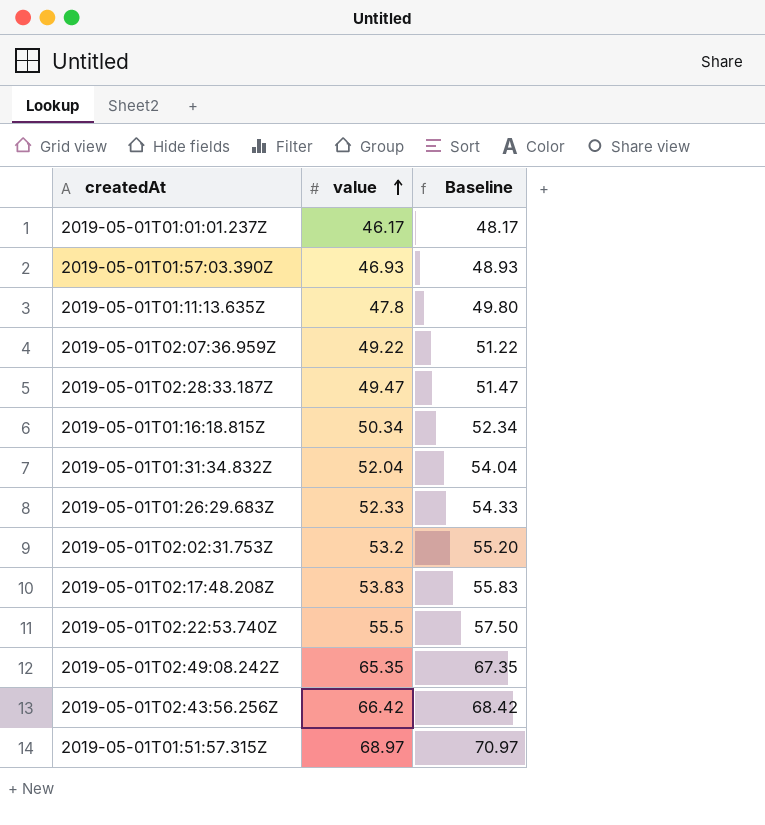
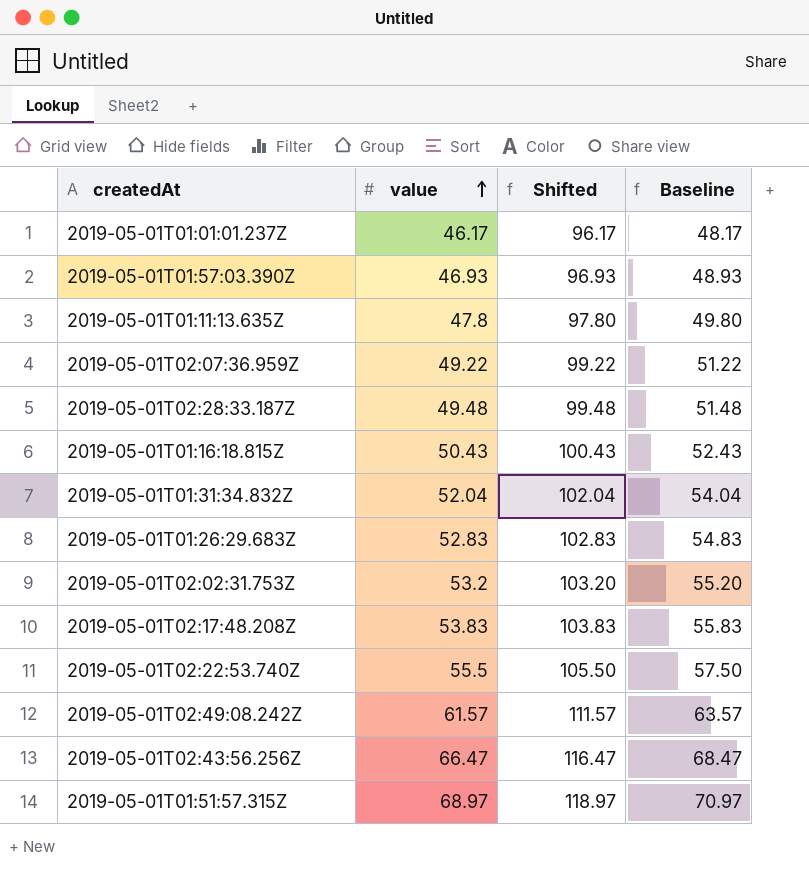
column Shifted | formula: none -> [value] + 50
2019-05-01T02:28:33.187Z | value: 49.47 -> 49.48
2019-05-01T02:28:33.187Z | Baseline: 51.47 -> 51.48
2019-05-01T01:16:18.815Z | value: 50.34 -> 50.43
2019-05-01T01:16:18.815Z | Baseline: 52.34 -> 52.43
2019-05-01T01:26:29.683Z | value: 52.33 -> 52.83
2019-05-01T01:26:29.683Z | Baseline: 54.33 -> 54.83
2019-05-01T02:49:08.242Z | value: 65.35 -> 61.57
2019-05-01T02:49:08.242Z | Baseline: 67.35 -> 63.57
2019-05-01T02:43:56.256Z | value: 66.42 -> 66.47
2019-05-01T02:43:56.256Z | Baseline: 68.42 -> 68.47

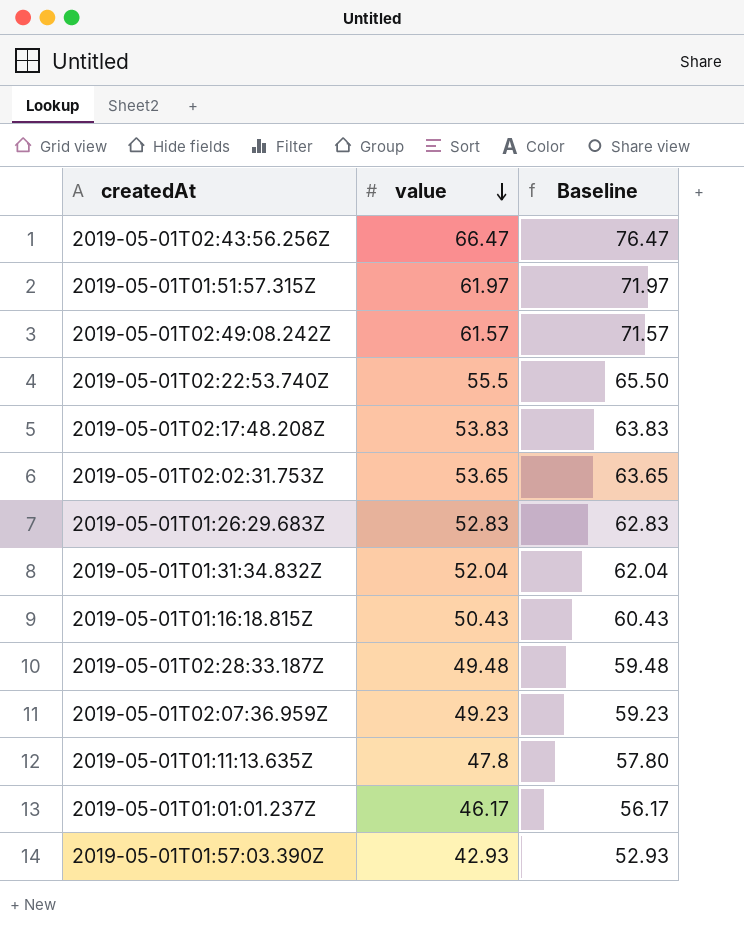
row order: value ascending -> value descending
column Shifted | formula: [value] + 50 -> none
column Baseline | formula: [value] + 2 -> [value] + 10
2019-05-01T01:51:57.315Z | value: 68.97 -> 61.97
2019-05-01T02:02:31.753Z | value: 53.2 -> 53.65
2019-05-01T02:07:36.959Z | value: 49.22 -> 49.23
2019-05-01T01:57:03.390Z | value: 46.93 -> 42.93

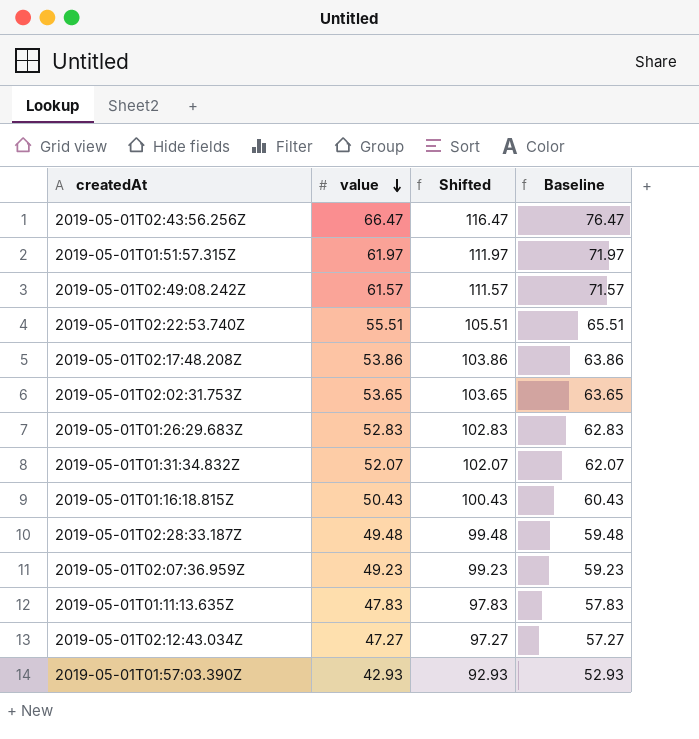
column Shifted | formula: none -> [value] + 50
row 2019-05-01T01:01:01.237Z: 46.17 | 56.17 -> none
2019-05-01T02:22:53.740Z | value: 55.5 -> 55.51
2019-05-01T02:22:53.740Z | Baseline: 65.50 -> 65.51
2019-05-01T02:17:48.208Z | value: 53.83 -> 53.86
2019-05-01T02:17:48.208Z | Baseline: 63.83 -> 63.86
2019-05-01T01:31:34.832Z | value: 52.04 -> 52.07
2019-05-01T01:31:34.832Z | Baseline: 62.04 -> 62.07
2019-05-01T01:11:13.635Z | value: 47.8 -> 47.83
2019-05-01T01:11:13.635Z | Baseline: 57.80 -> 57.83
row 2019-05-01T02:12:43.034Z: none -> 47.27 | 97.27 | 57.27

